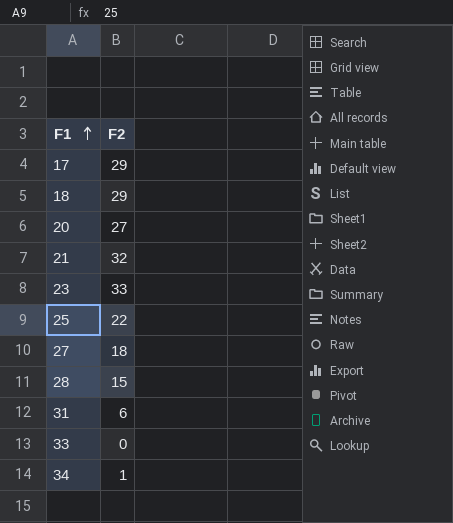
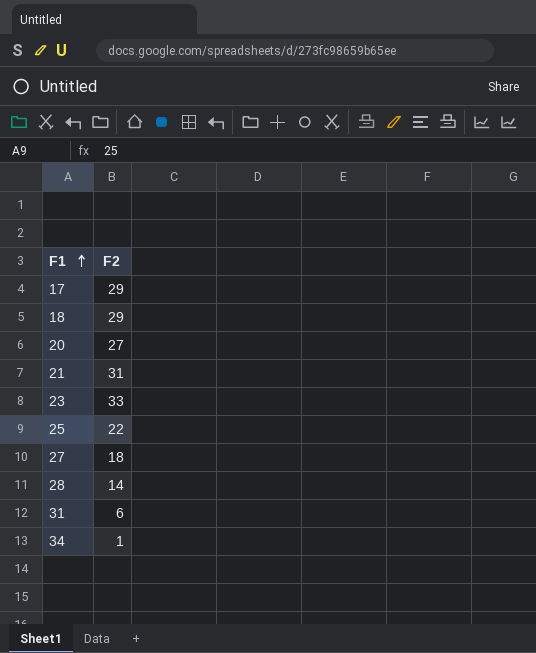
row 33: 0 -> none
21 | F2: 32 -> 31
28 | F2: 15 -> 14

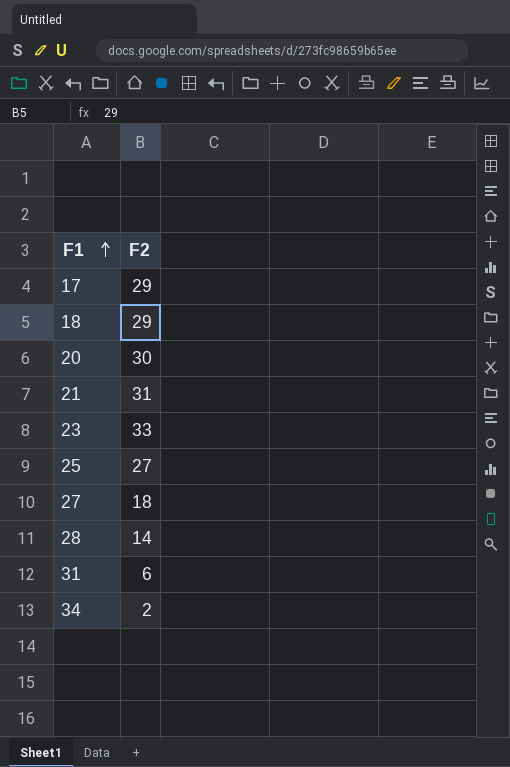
20 | F2: 27 -> 30
25 | F2: 22 -> 27
34 | F2: 1 -> 2

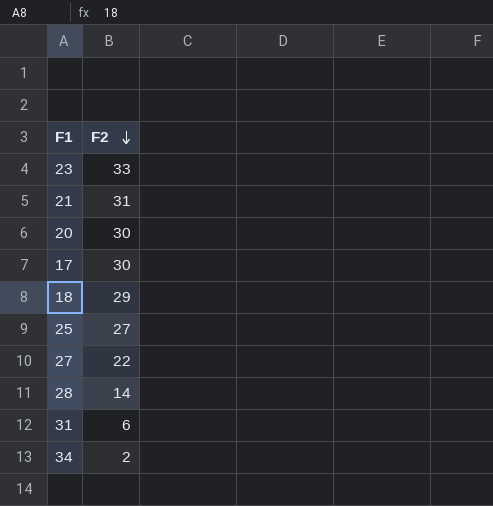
row order: F1 ascending -> F2 descending
17 | F2: 29 -> 30
27 | F2: 18 -> 22

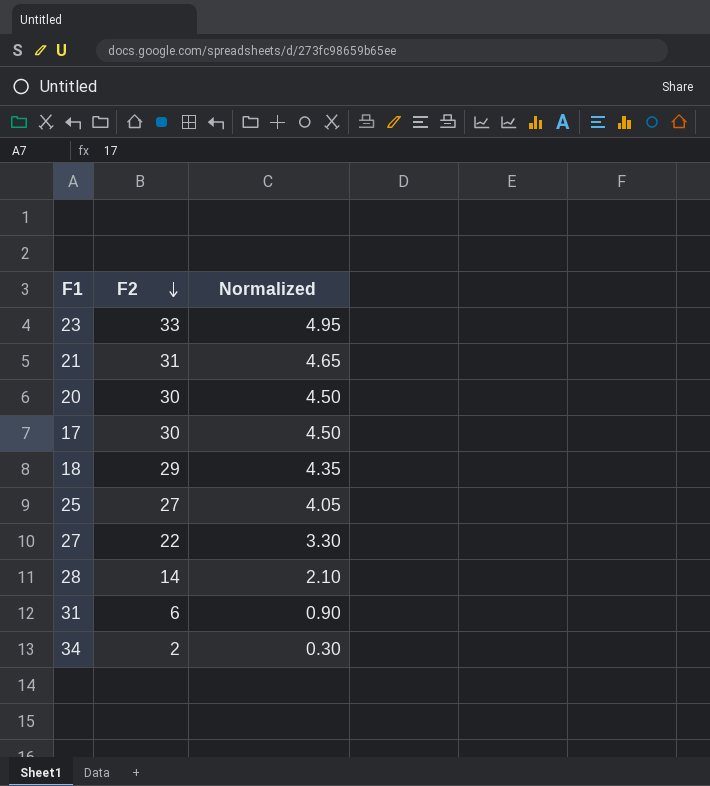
column Normalized | formula: none -> [F2] * 0.15

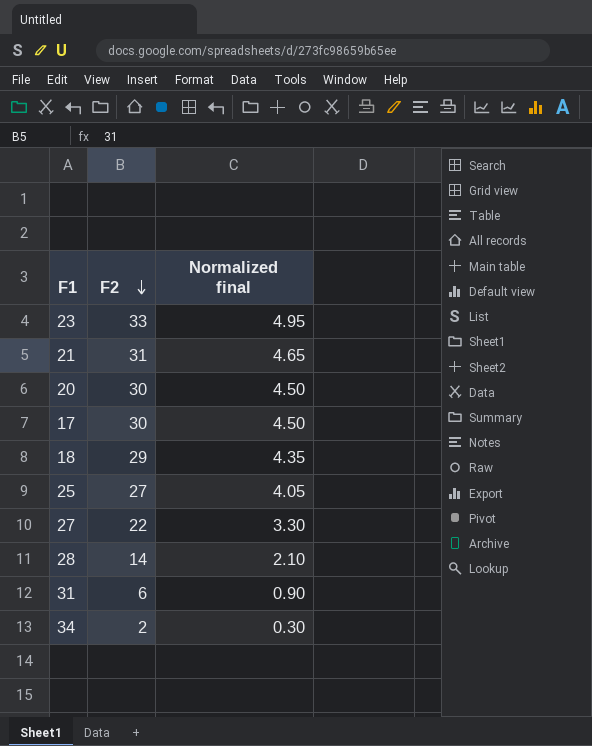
column name: Normalized -> Normalized final

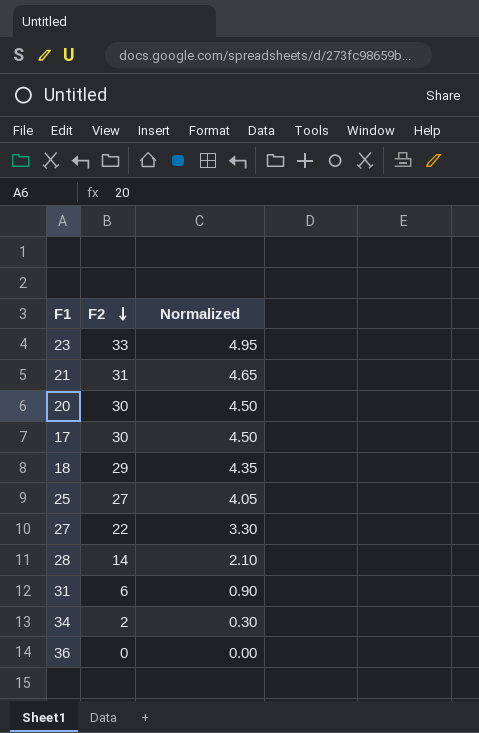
column name: Normalized final -> Normalized
row 36: none -> 0 | 0.00

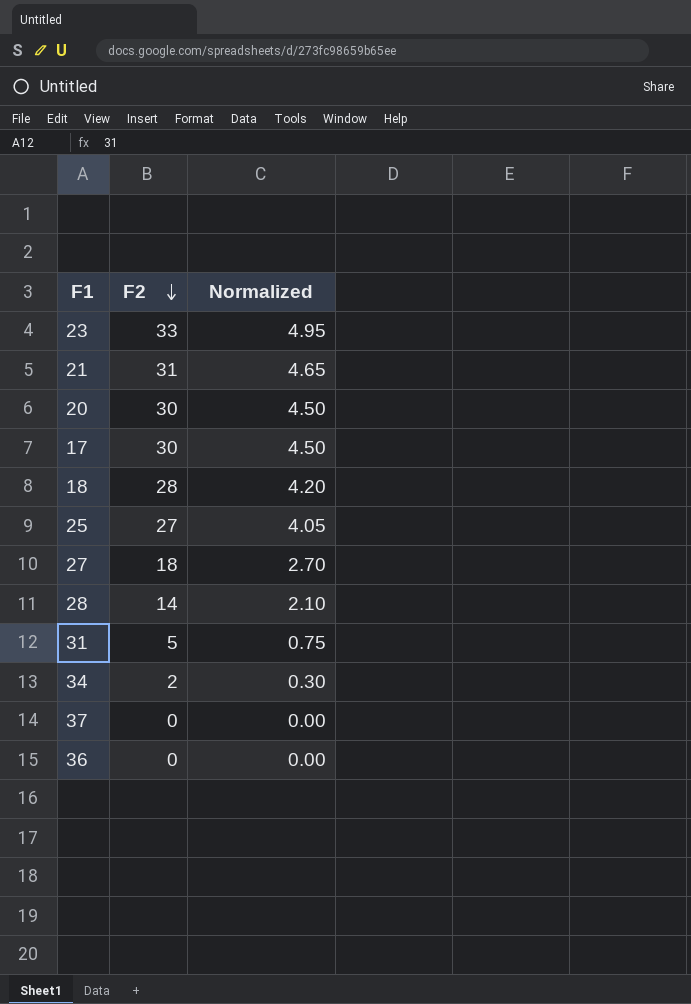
18 | F2: 29 -> 28
18 | Normalized: 4.35 -> 4.20
27 | F2: 22 -> 18
27 | Normalized: 3.30 -> 2.70
31 | F2: 6 -> 5
31 | Normalized: 0.90 -> 0.75
row 37: none -> 0 | 0.00

